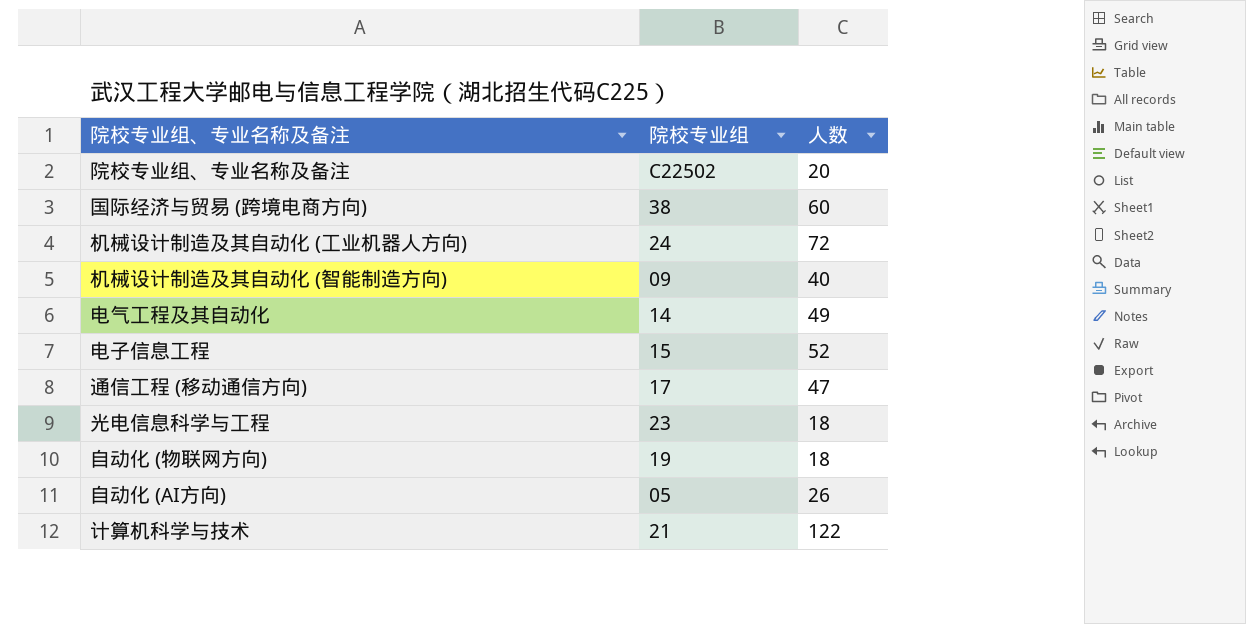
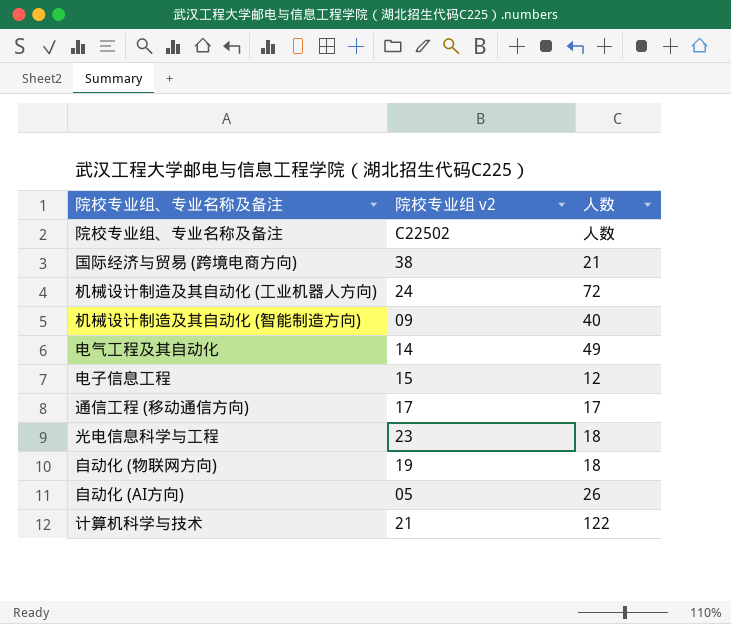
column name: 院校专业组 -> 院校专业组 v2
院校专业组、专业名称及备注 | 人数: 20 -> 人数
国际经济与贸易 (跨境电商方向) | 人数: 60 -> 21
电子信息工程 | 人数: 52 -> 12
通信工程 (移动通信方向) | 人数: 47 -> 17

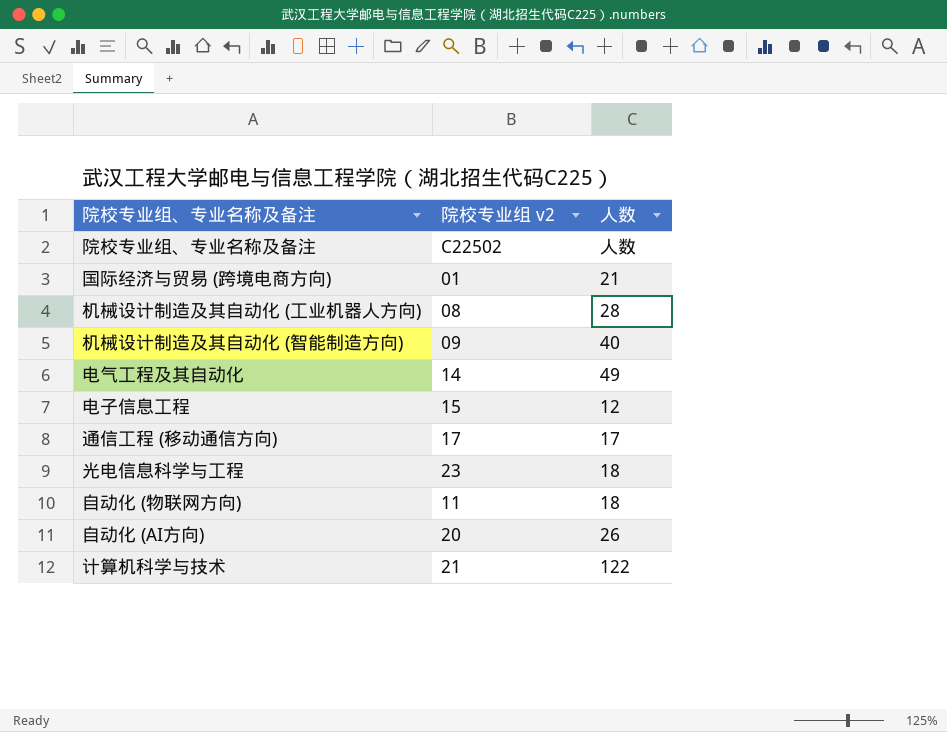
国际经济与贸易 (跨境电商方向) | 院校专业组 v2: 38 -> 01
机械设计制造及其自动化 (工业机器人方向) | 院校专业组 v2: 24 -> 08
机械设计制造及其自动化 (工业机器人方向) | 人数: 72 -> 28
自动化 (物联网方向) | 院校专业组 v2: 19 -> 11
自动化 (AI方向) | 院校专业组 v2: 05 -> 20

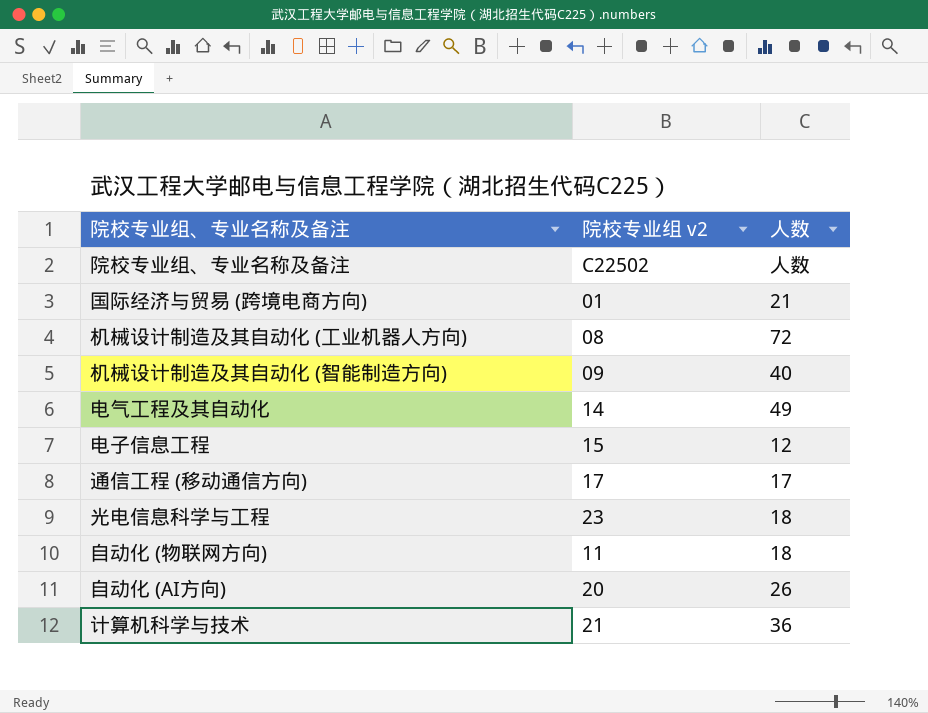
机械设计制造及其自动化 (工业机器人方向) | 人数: 28 -> 72
计算机科学与技术 | 人数: 122 -> 36

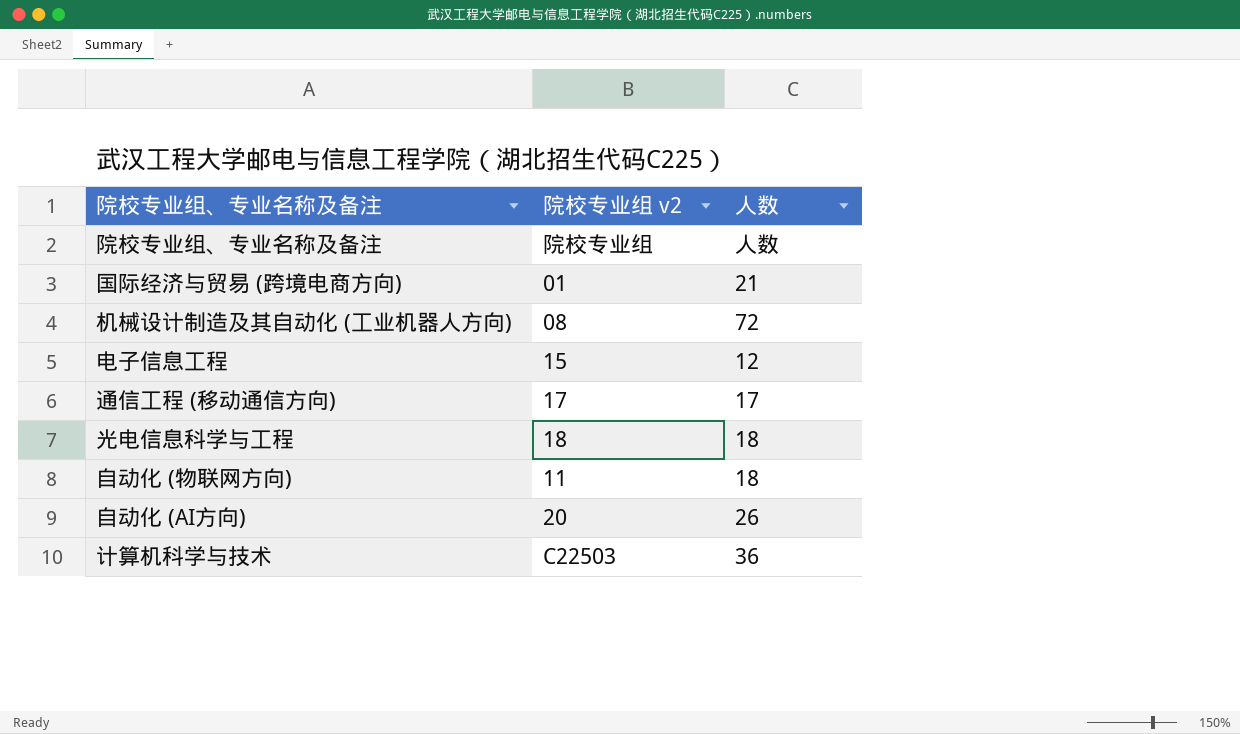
row 机械设计制造及其自动化 (智能制造方向): 09 | 40 -> none
row 电气工程及其自动化: 14 | 49 -> none
院校专业组、专业名称及备注 | 院校专业组 v2: C22502 -> 院校专业组
光电信息科学与工程 | 院校专业组 v2: 23 -> 18
计算机科学与技术 | 院校专业组 v2: 21 -> C22503

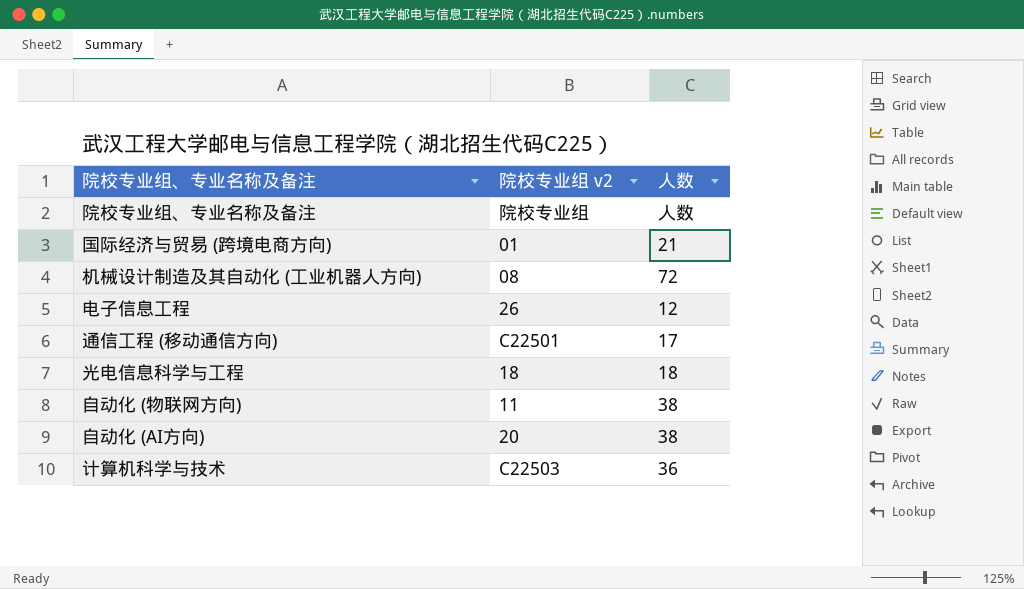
电子信息工程 | 院校专业组 v2: 15 -> 26
通信工程 (移动通信方向) | 院校专业组 v2: 17 -> C22501
自动化 (物联网方向) | 人数: 18 -> 38
自动化 (AI方向) | 人数: 26 -> 38

